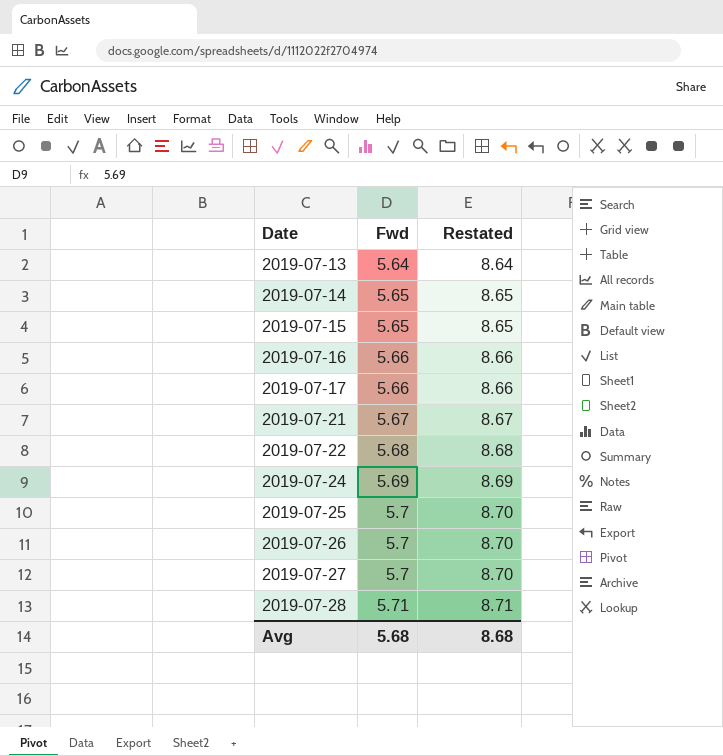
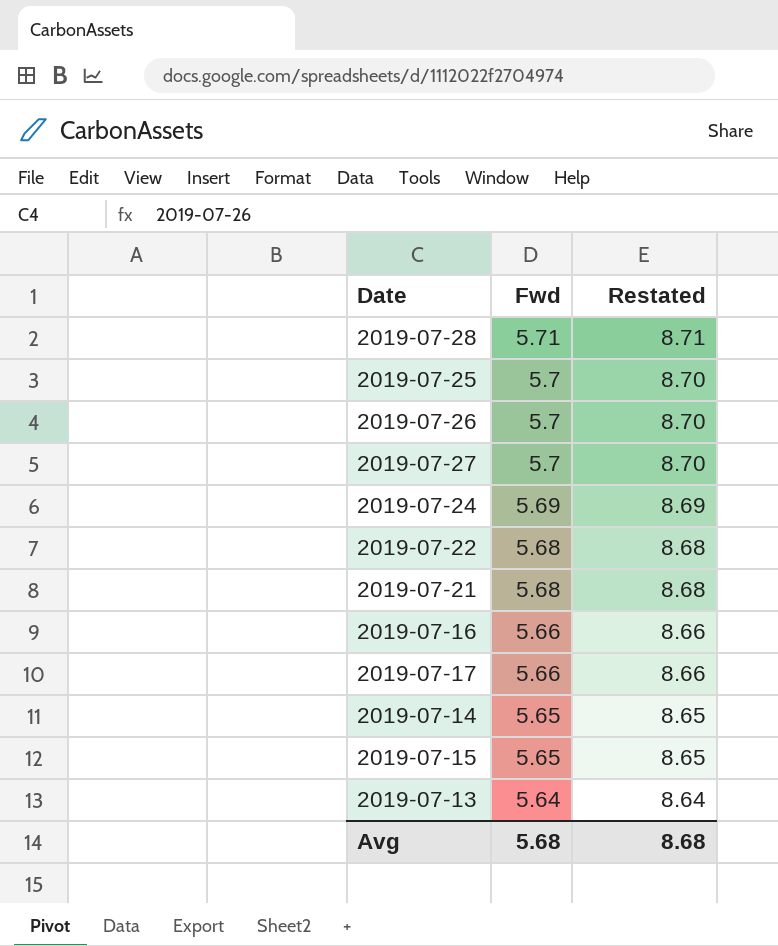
row order: Date ascending -> Fwd descending
2019-07-21 | Fwd: 5.67 -> 5.68
2019-07-21 | Restated: 8.67 -> 8.68

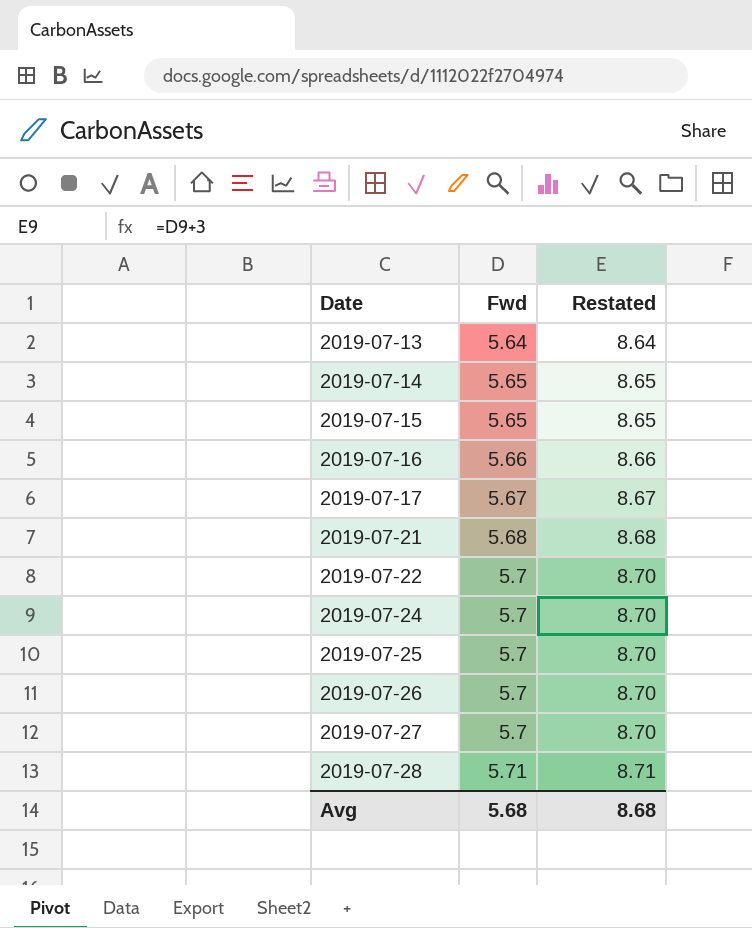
row order: Fwd descending -> Date ascending
2019-07-17 | Fwd: 5.66 -> 5.67
2019-07-17 | Restated: 8.66 -> 8.67
2019-07-22 | Fwd: 5.68 -> 5.7
2019-07-22 | Restated: 8.68 -> 8.70
2019-07-24 | Fwd: 5.69 -> 5.7
2019-07-24 | Restated: 8.69 -> 8.70

